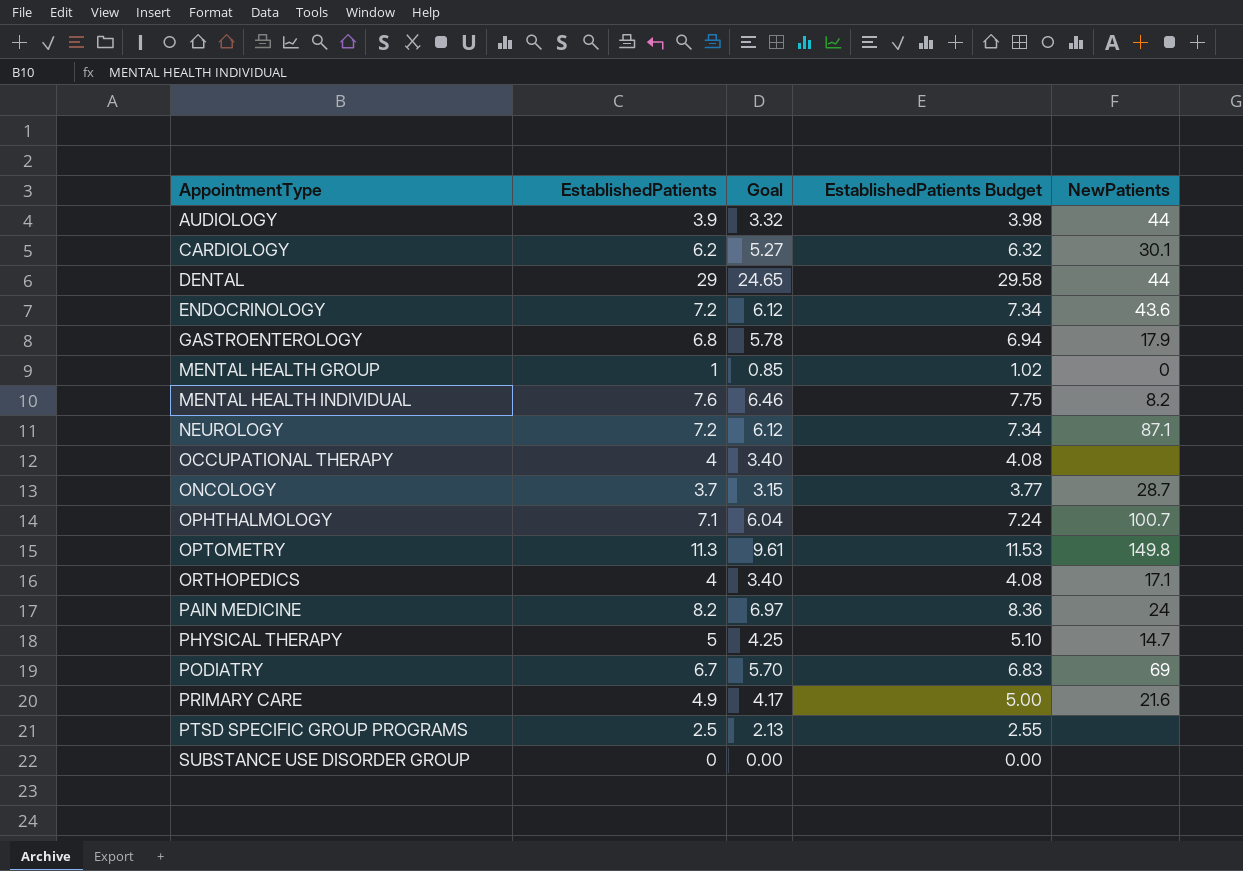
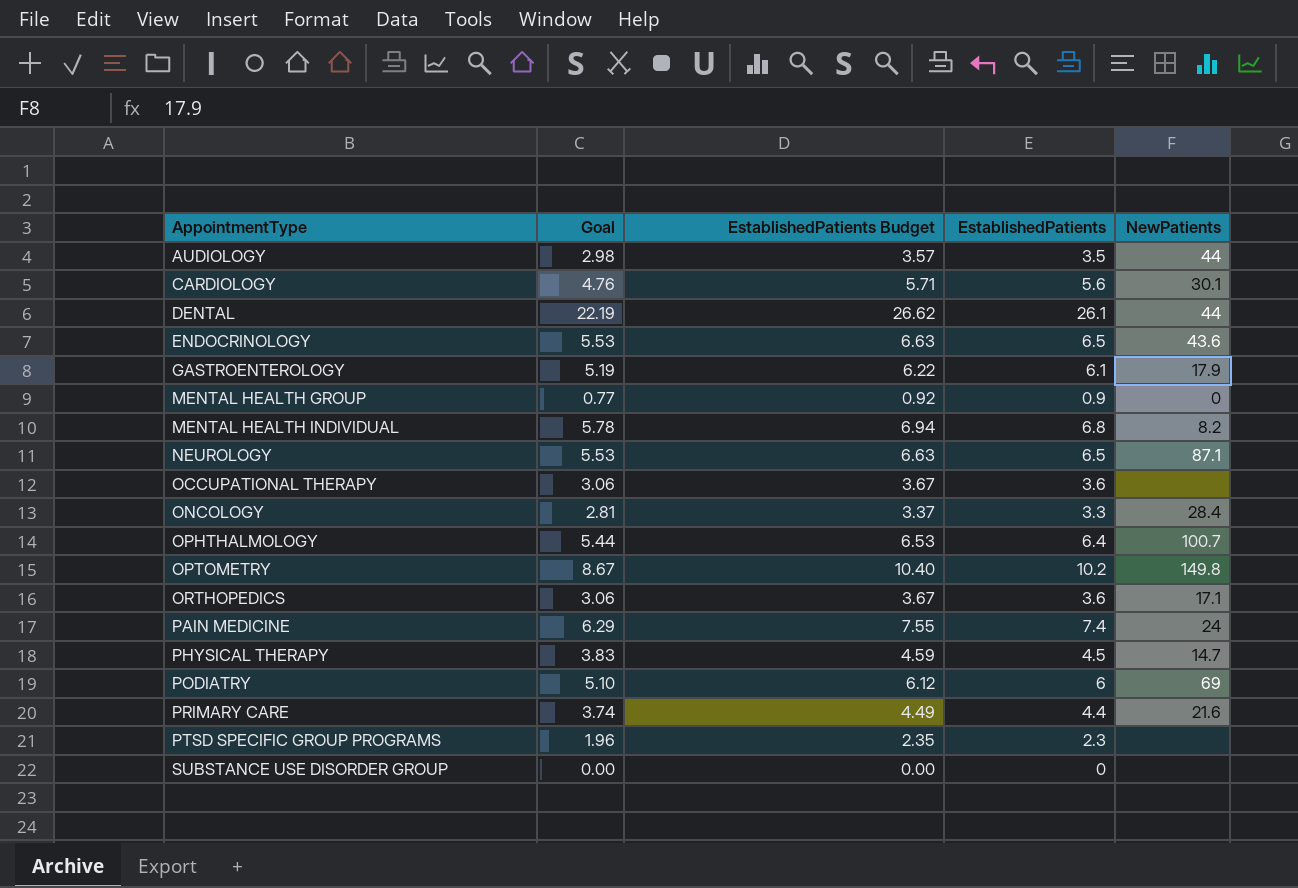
column EstablishedPatients | position: 2 -> 4
AUDIOLOGY | Goal: 3.32 -> 2.98
AUDIOLOGY | EstablishedPatients Budget: 3.98 -> 3.57
AUDIOLOGY | EstablishedPatients: 3.9 -> 3.5
CARDIOLOGY | Goal: 5.27 -> 4.76
CARDIOLOGY | EstablishedPatients Budget: 6.32 -> 5.71
CARDIOLOGY | EstablishedPatients: 6.2 -> 5.6
DENTAL | Goal: 24.65 -> 22.19
DENTAL | EstablishedPatients Budget: 29.58 -> 26.62
DENTAL | EstablishedPatients: 29 -> 26.1
ENDOCRINOLOGY | Goal: 6.12 -> 5.53
ENDOCRINOLOGY | EstablishedPatients Budget: 7.34 -> 6.63
ENDOCRINOLOGY | EstablishedPatients: 7.2 -> 6.5
GASTROENTEROLOGY | Goal: 5.78 -> 5.19
GASTROENTEROLOGY | EstablishedPatients Budget: 6.94 -> 6.22
GASTROENTEROLOGY | EstablishedPatients: 6.8 -> 6.1
MENTAL HEALTH GROUP | Goal: 0.85 -> 0.77
MENTAL HEALTH GROUP | EstablishedPatients Budget: 1.02 -> 0.92
MENTAL HEALTH GROUP | EstablishedPatients: 1 -> 0.9
MENTAL HEALTH INDIVIDUAL | Goal: 6.46 -> 5.78
MENTAL HEALTH INDIVIDUAL | EstablishedPatients Budget: 7.75 -> 6.94
MENTAL HEALTH INDIVIDUAL | EstablishedPatients: 7.6 -> 6.8
NEUROLOGY | Goal: 6.12 -> 5.53
NEUROLOGY | EstablishedPatients Budget: 7.34 -> 6.63
NEUROLOGY | EstablishedPatients: 7.2 -> 6.5
OCCUPATIONAL THERAPY | Goal: 3.40 -> 3.06
OCCUPATIONAL THERAPY | EstablishedPatients Budget: 4.08 -> 3.67
OCCUPATIONAL THERAPY | EstablishedPatients: 4 -> 3.6
ONCOLOGY | Goal: 3.15 -> 2.81
ONCOLOGY | EstablishedPatients Budget: 3.77 -> 3.37
ONCOLOGY | EstablishedPatients: 3.7 -> 3.3
ONCOLOGY | NewPatients: 28.7 -> 28.4
OPHTHALMOLOGY | Goal: 6.04 -> 5.44
OPHTHALMOLOGY | EstablishedPatients Budget: 7.24 -> 6.53
OPHTHALMOLOGY | EstablishedPatients: 7.1 -> 6.4
OPTOMETRY | Goal: 9.61 -> 8.67
OPTOMETRY | EstablishedPatients Budget: 11.53 -> 10.40
OPTOMETRY | EstablishedPatients: 11.3 -> 10.2
ORTHOPEDICS | Goal: 3.40 -> 3.06
ORTHOPEDICS | EstablishedPatients Budget: 4.08 -> 3.67
ORTHOPEDICS | EstablishedPatients: 4 -> 3.6
PAIN MEDICINE | Goal: 6.97 -> 6.29
PAIN MEDICINE | EstablishedPatients Budget: 8.36 -> 7.55
PAIN MEDICINE | EstablishedPatients: 8.2 -> 7.4
PHYSICAL THERAPY | Goal: 4.25 -> 3.83
PHYSICAL THERAPY | EstablishedPatients Budget: 5.10 -> 4.59
PHYSICAL THERAPY | EstablishedPatients: 5 -> 4.5
PODIATRY | Goal: 5.70 -> 5.10
PODIATRY | EstablishedPatients Budget: 6.83 -> 6.12
PODIATRY | EstablishedPatients: 6.7 -> 6
PRIMARY CARE | Goal: 4.17 -> 3.74
PRIMARY CARE | EstablishedPatients Budget: 5.00 -> 4.49
PRIMARY CARE | EstablishedPatients: 4.9 -> 4.4
PTSD SPECIFIC GROUP PROGRAMS | Goal: 2.13 -> 1.96
PTSD SPECIFIC GROUP PROGRAMS | EstablishedPatients Budget: 2.55 -> 2.35
PTSD SPECIFIC GROUP PROGRAMS | EstablishedPatients: 2.5 -> 2.3

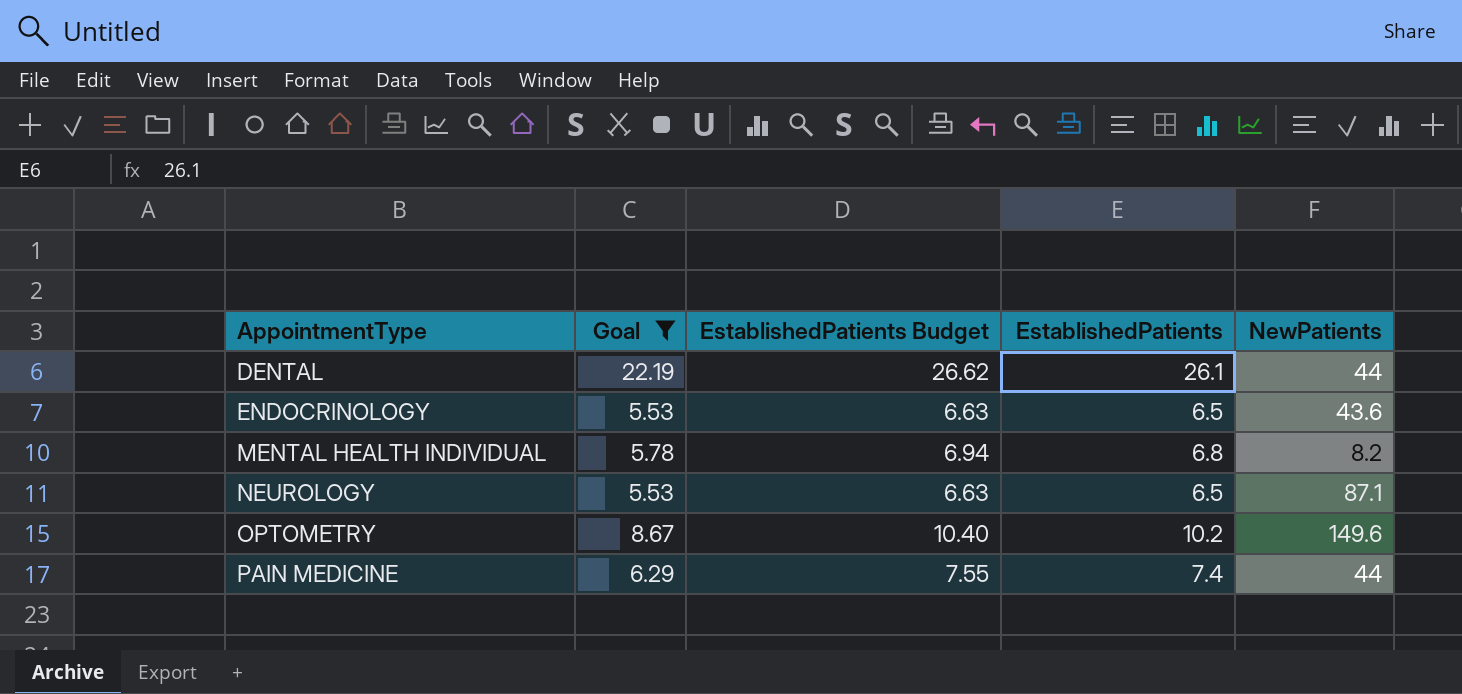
filter: none -> Goal >= 5.53
OPTOMETRY | NewPatients: 149.8 -> 149.6
PAIN MEDICINE | NewPatients: 24 -> 44

